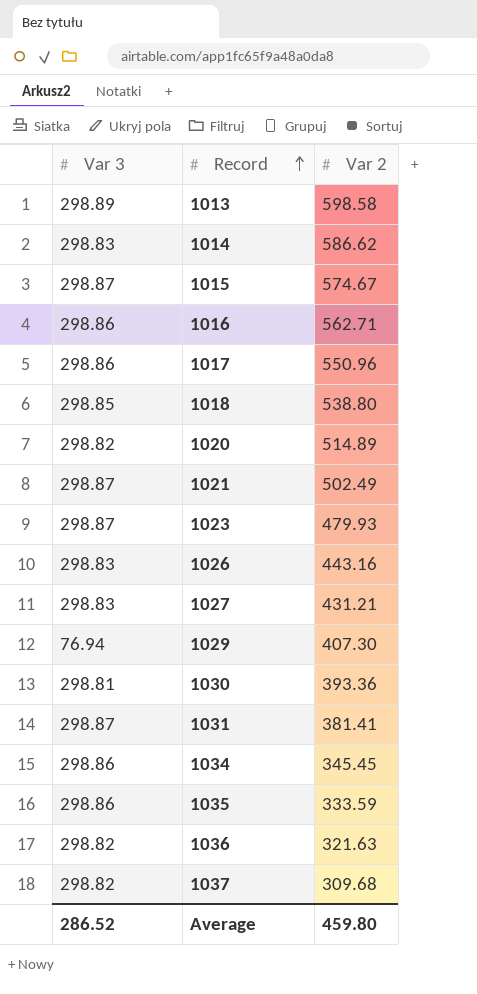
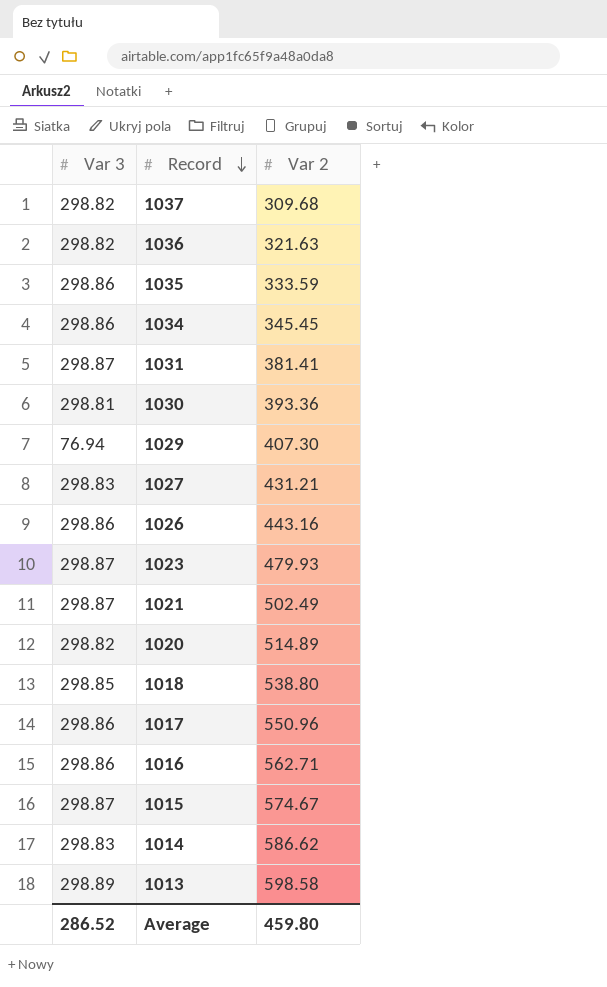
row order: Record ascending -> Record descending
1026 | Var 3: 298.83 -> 298.86

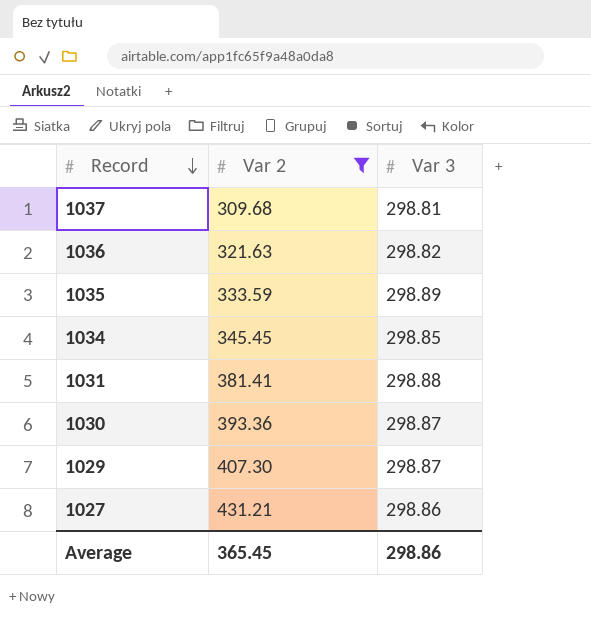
filter: none -> Var 2 <= 431.21
column Var 3 | position: 1 -> 3
1037 | Var 3: 298.82 -> 298.81
1035 | Var 3: 298.86 -> 298.89
1034 | Var 3: 298.86 -> 298.85
1031 | Var 3: 298.87 -> 298.88
1030 | Var 3: 298.81 -> 298.87
1029 | Var 3: 76.94 -> 298.87
1027 | Var 3: 298.83 -> 298.86
Average | Var 2: 459.80 -> 365.45
Average | Var 3: 286.52 -> 298.86

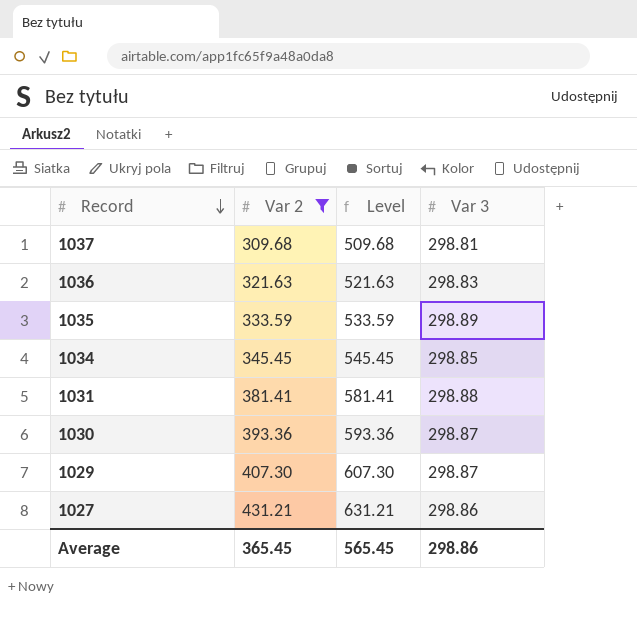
column Level | formula: none -> [Var 2] + 200
1036 | Var 3: 298.82 -> 298.83

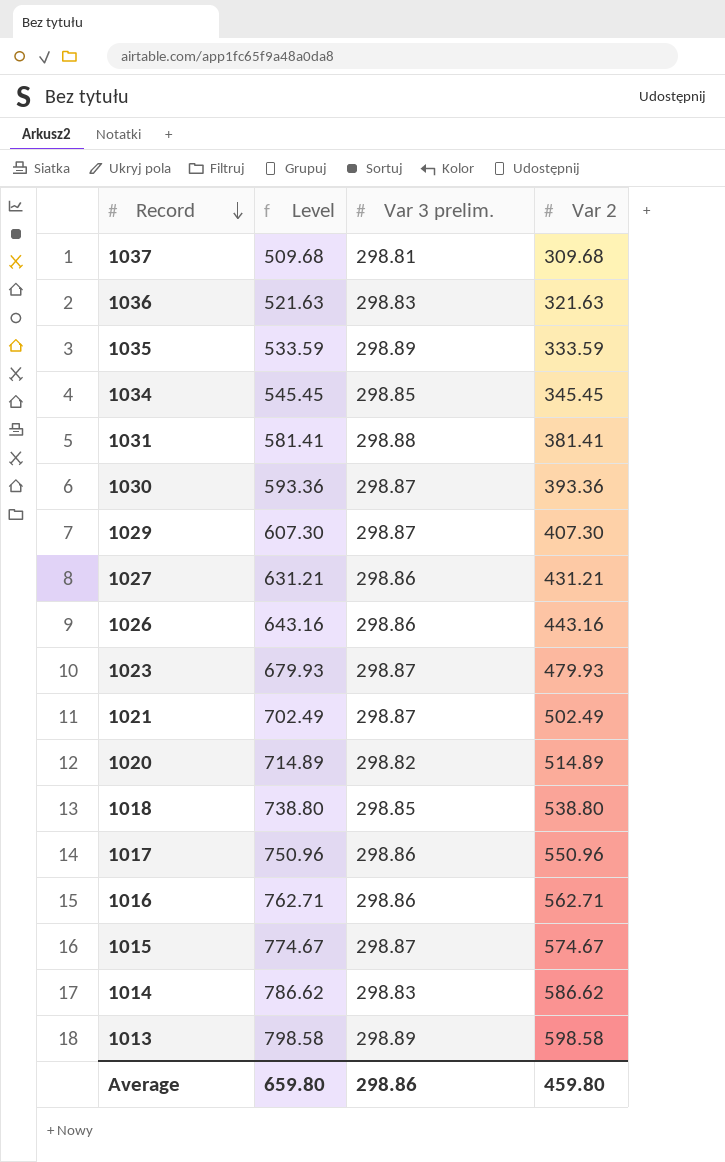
filter: Var 2 <= 431.21 -> none
column name: Var 3 -> Var 3 prelim.
column Var 2 | position: 2 -> 4
Average | Level: 565.45 -> 659.80
Average | Var 2: 365.45 -> 459.80

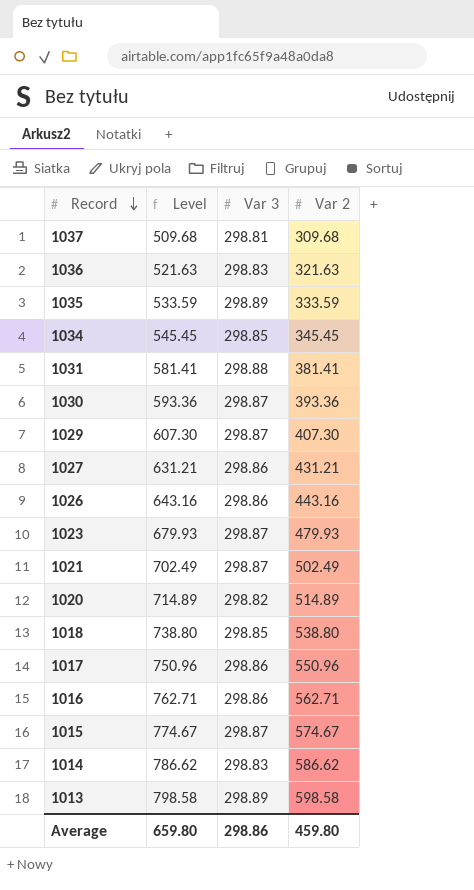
column name: Var 3 prelim. -> Var 3

